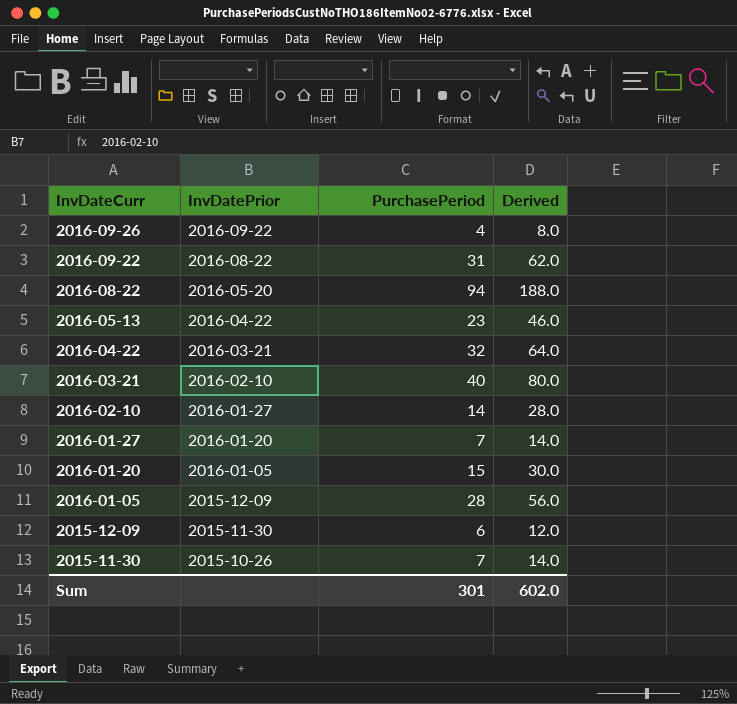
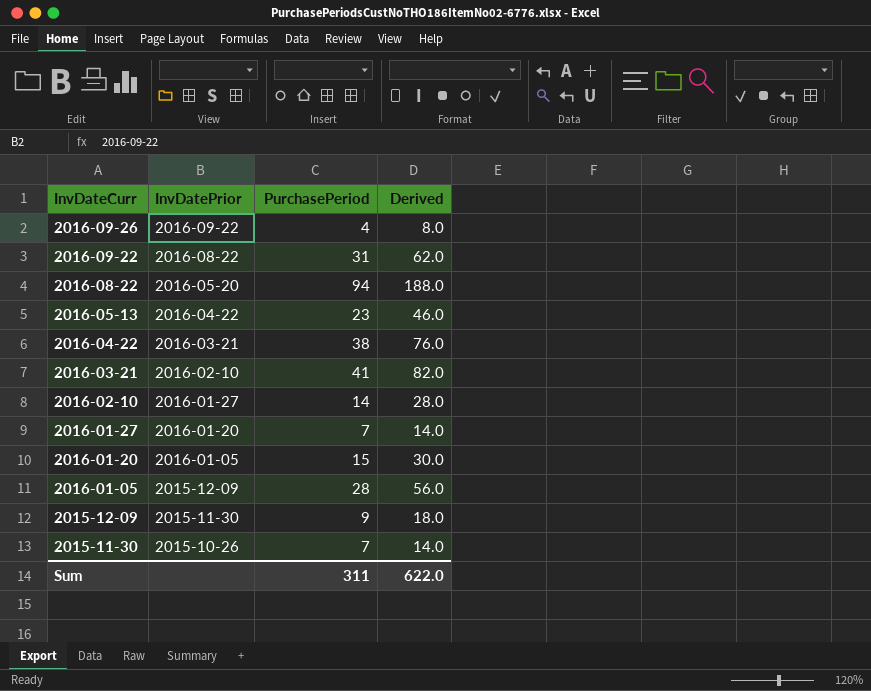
2016-04-22 | PurchasePeriod: 32 -> 38
2016-04-22 | Derived: 64.0 -> 76.0
2016-03-21 | PurchasePeriod: 40 -> 41
2016-03-21 | Derived: 80.0 -> 82.0
2015-12-09 | PurchasePeriod: 6 -> 9
2015-12-09 | Derived: 12.0 -> 18.0
Sum | PurchasePeriod: 301 -> 311
Sum | Derived: 602.0 -> 622.0

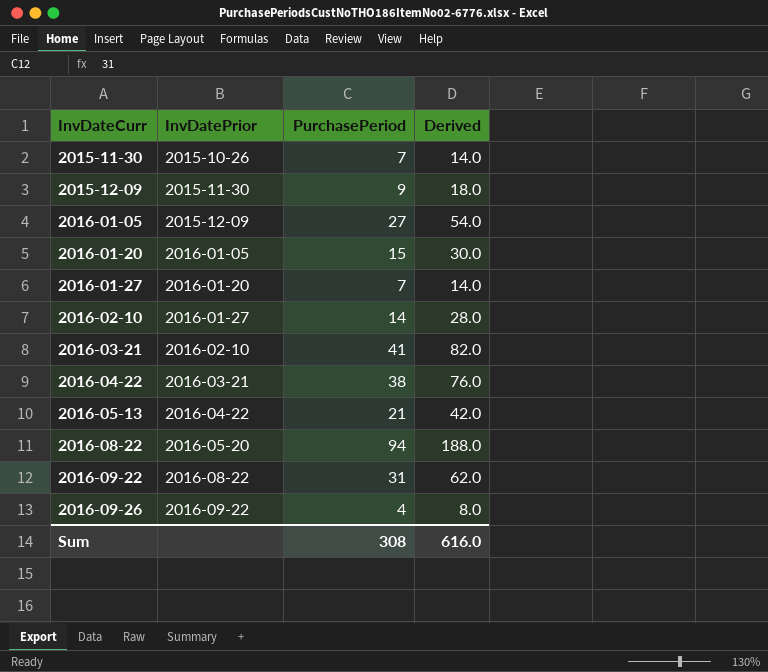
row order: InvDateCurr descending -> InvDateCurr ascending
2016-01-05 | PurchasePeriod: 28 -> 27
2016-01-05 | Derived: 56.0 -> 54.0
2016-05-13 | PurchasePeriod: 23 -> 21
2016-05-13 | Derived: 46.0 -> 42.0
Sum | PurchasePeriod: 311 -> 308
Sum | Derived: 622.0 -> 616.0

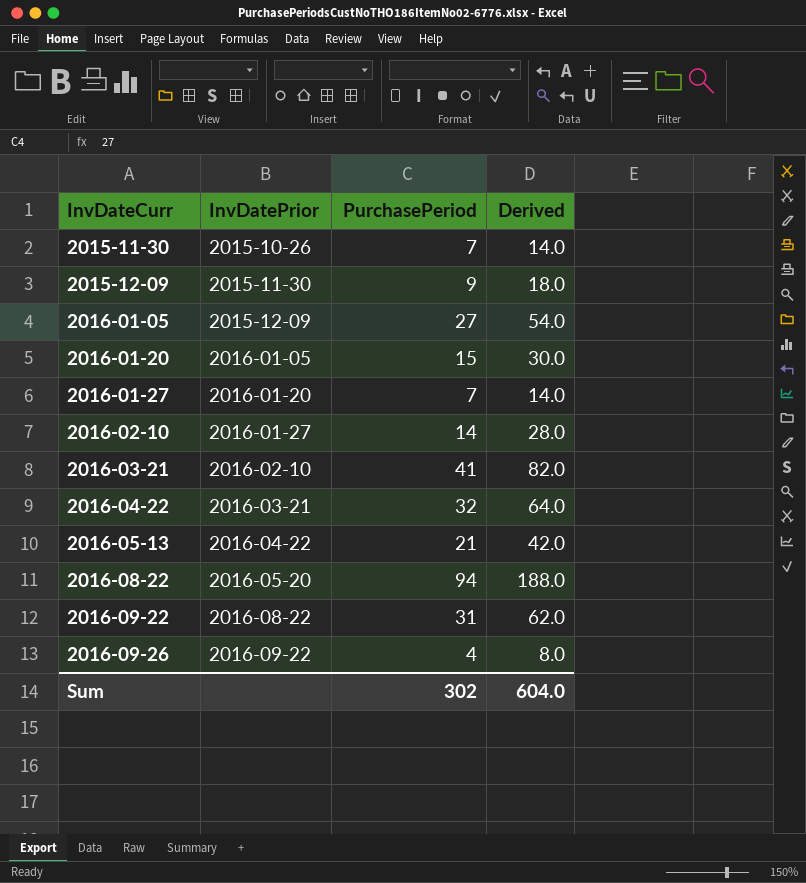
2016-04-22 | PurchasePeriod: 38 -> 32
2016-04-22 | Derived: 76.0 -> 64.0
Sum | PurchasePeriod: 308 -> 302
Sum | Derived: 616.0 -> 604.0

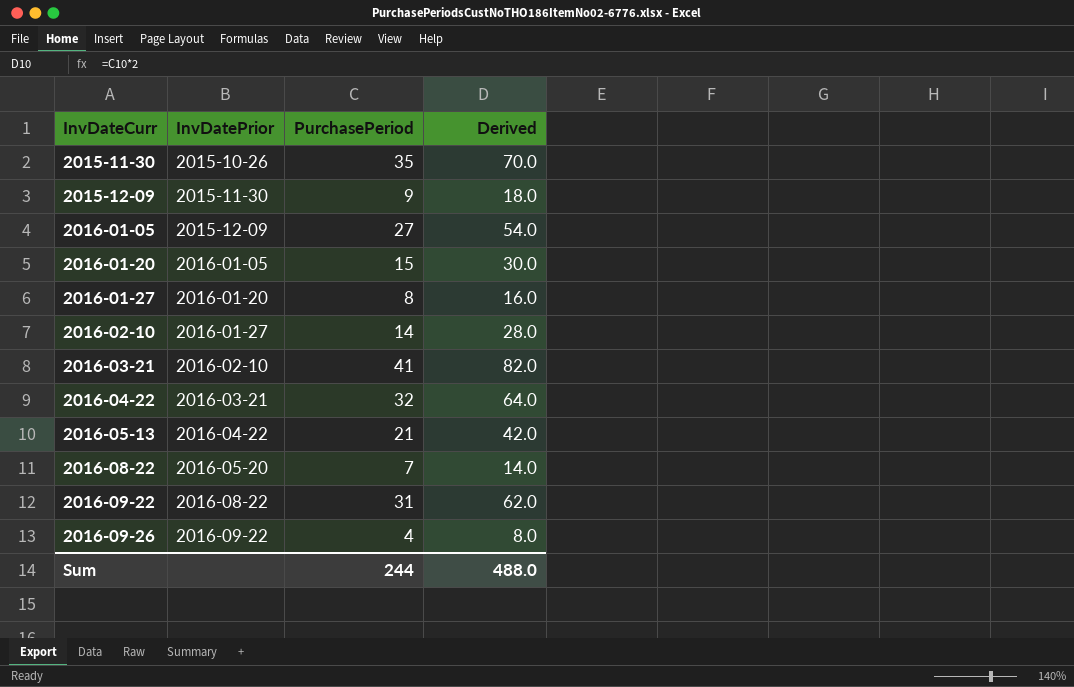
2015-11-30 | PurchasePeriod: 7 -> 35
2015-11-30 | Derived: 14.0 -> 70.0
2016-01-27 | PurchasePeriod: 7 -> 8
2016-01-27 | Derived: 14.0 -> 16.0
2016-08-22 | PurchasePeriod: 94 -> 7
2016-08-22 | Derived: 188.0 -> 14.0
Sum | PurchasePeriod: 302 -> 244
Sum | Derived: 604.0 -> 488.0

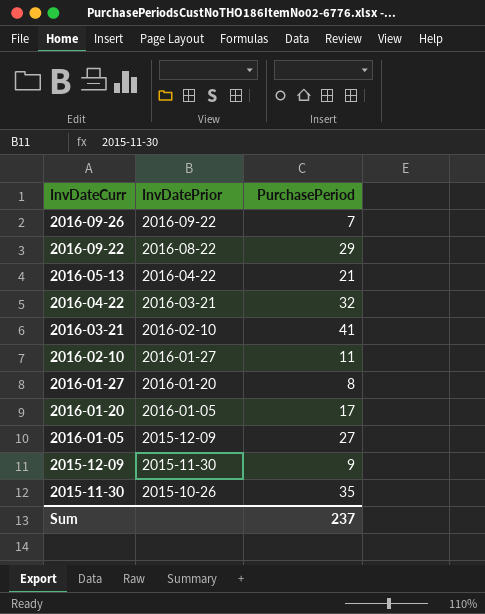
row order: InvDateCurr ascending -> InvDateCurr descending
column Derived | formula: [PurchasePeriod] * 2 -> none
row 2016-08-22: 2016-05-20 | 7 | 14.0 -> none
2016-09-26 | PurchasePeriod: 4 -> 7
2016-09-22 | PurchasePeriod: 31 -> 29
2016-02-10 | PurchasePeriod: 14 -> 11
2016-01-20 | PurchasePeriod: 15 -> 17
Sum | PurchasePeriod: 244 -> 237

